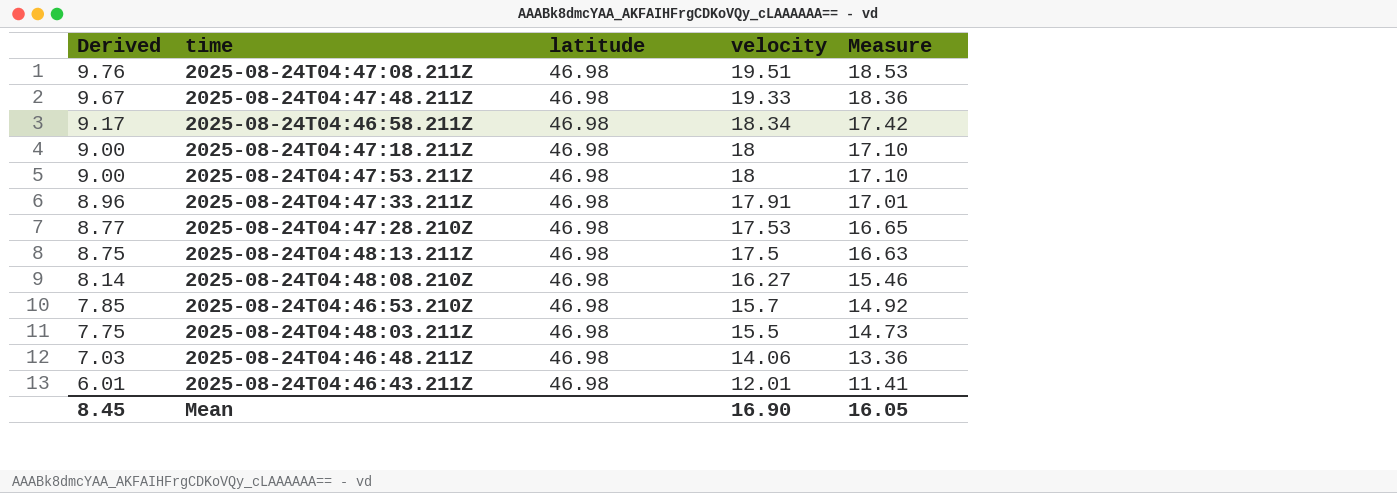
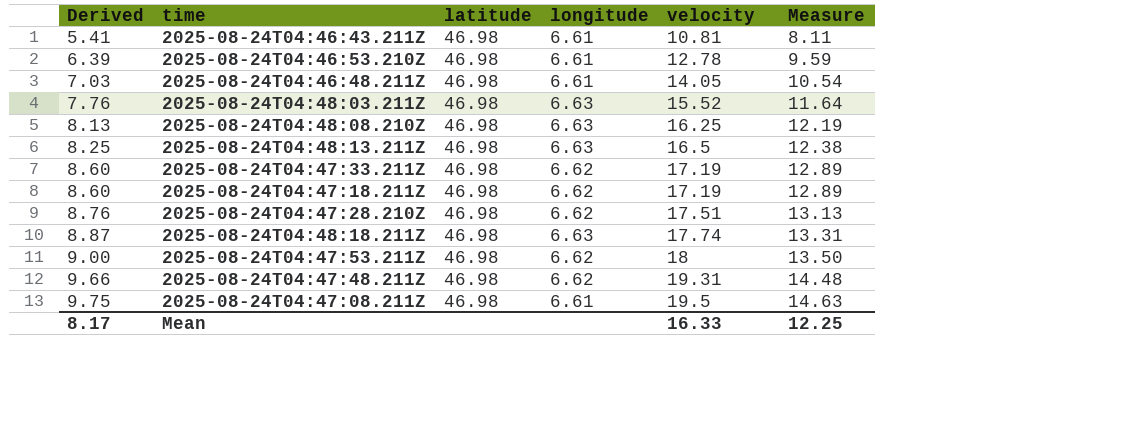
row order: Derived descending -> Derived ascending
column longitude | position: none -> 4
column Measure | formula: [velocity] * 0.95 -> [velocity] * 0.75
row 2025-08-24T04:46:58.211Z: 9.17 | 46.98 | 18.34 | 17.42 -> none
2025-08-24T04:46:43.211Z | Derived: 6.01 -> 5.41
2025-08-24T04:46:43.211Z | velocity: 12.01 -> 10.81
2025-08-24T04:46:53.210Z | Derived: 7.85 -> 6.39
2025-08-24T04:46:53.210Z | velocity: 15.7 -> 12.78
2025-08-24T04:46:48.211Z | velocity: 14.06 -> 14.05
2025-08-24T04:48:03.211Z | Derived: 7.75 -> 7.76
2025-08-24T04:48:03.211Z | velocity: 15.5 -> 15.52
2025-08-24T04:48:08.210Z | Derived: 8.14 -> 8.13
2025-08-24T04:48:08.210Z | velocity: 16.27 -> 16.25
2025-08-24T04:48:13.211Z | Derived: 8.75 -> 8.25
2025-08-24T04:48:13.211Z | velocity: 17.5 -> 16.5
2025-08-24T04:47:33.211Z | Derived: 8.96 -> 8.60
2025-08-24T04:47:33.211Z | velocity: 17.91 -> 17.19
2025-08-24T04:47:18.211Z | Derived: 9.00 -> 8.60
2025-08-24T04:47:18.211Z | velocity: 18 -> 17.19
2025-08-24T04:47:28.210Z | Derived: 8.77 -> 8.76
2025-08-24T04:47:28.210Z | velocity: 17.53 -> 17.51
row 2025-08-24T04:48:18.211Z: none -> 8.87 | 46.98 | 6.63 | 17.74 | 13.31
2025-08-24T04:47:48.211Z | Derived: 9.67 -> 9.66
2025-08-24T04:47:48.211Z | velocity: 19.33 -> 19.31
2025-08-24T04:47:08.211Z | Derived: 9.76 -> 9.75
2025-08-24T04:47:08.211Z | velocity: 19.51 -> 19.5
Mean | Derived: 8.45 -> 8.17
Mean | velocity: 16.90 -> 16.33
Mean | Measure: 16.05 -> 12.25

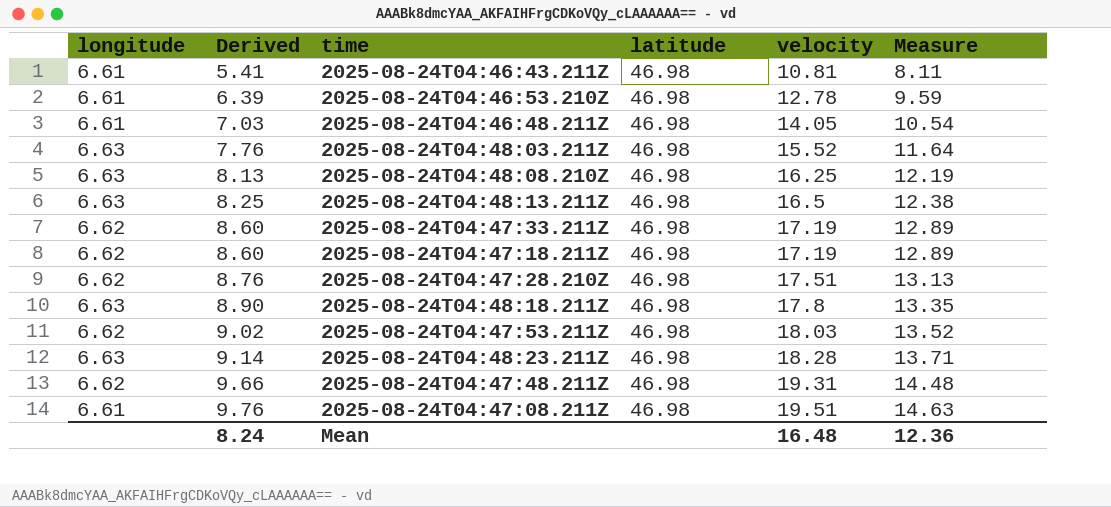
column longitude | position: 4 -> 1
2025-08-24T04:48:18.211Z | Derived: 8.87 -> 8.90
2025-08-24T04:48:18.211Z | velocity: 17.74 -> 17.8
2025-08-24T04:48:18.211Z | Measure: 13.31 -> 13.35
2025-08-24T04:47:53.211Z | Derived: 9.00 -> 9.02
2025-08-24T04:47:53.211Z | velocity: 18 -> 18.03
2025-08-24T04:47:53.211Z | Measure: 13.50 -> 13.52
row 2025-08-24T04:48:23.211Z: none -> 6.63 | 9.14 | 46.98 | 18.28 | 13.71
2025-08-24T04:47:08.211Z | Derived: 9.75 -> 9.76
2025-08-24T04:47:08.211Z | velocity: 19.5 -> 19.51
Mean | Derived: 8.17 -> 8.24
Mean | velocity: 16.33 -> 16.48
Mean | Measure: 12.25 -> 12.36

